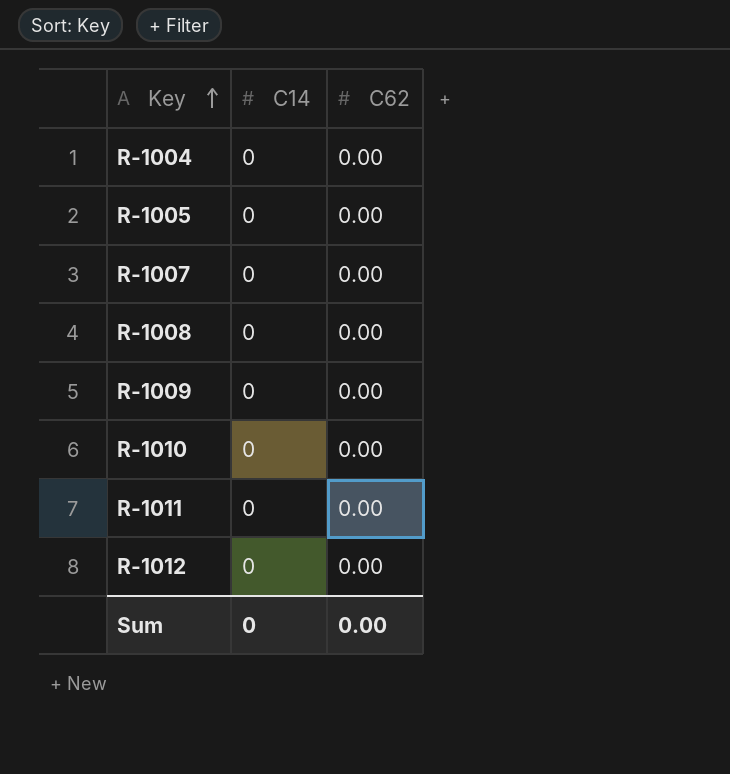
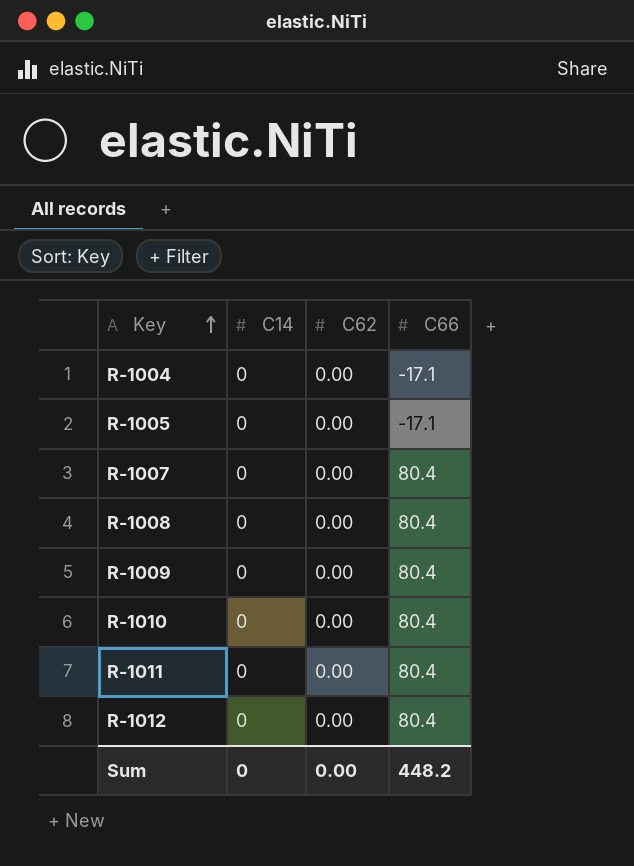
column C66 | position: none -> 4

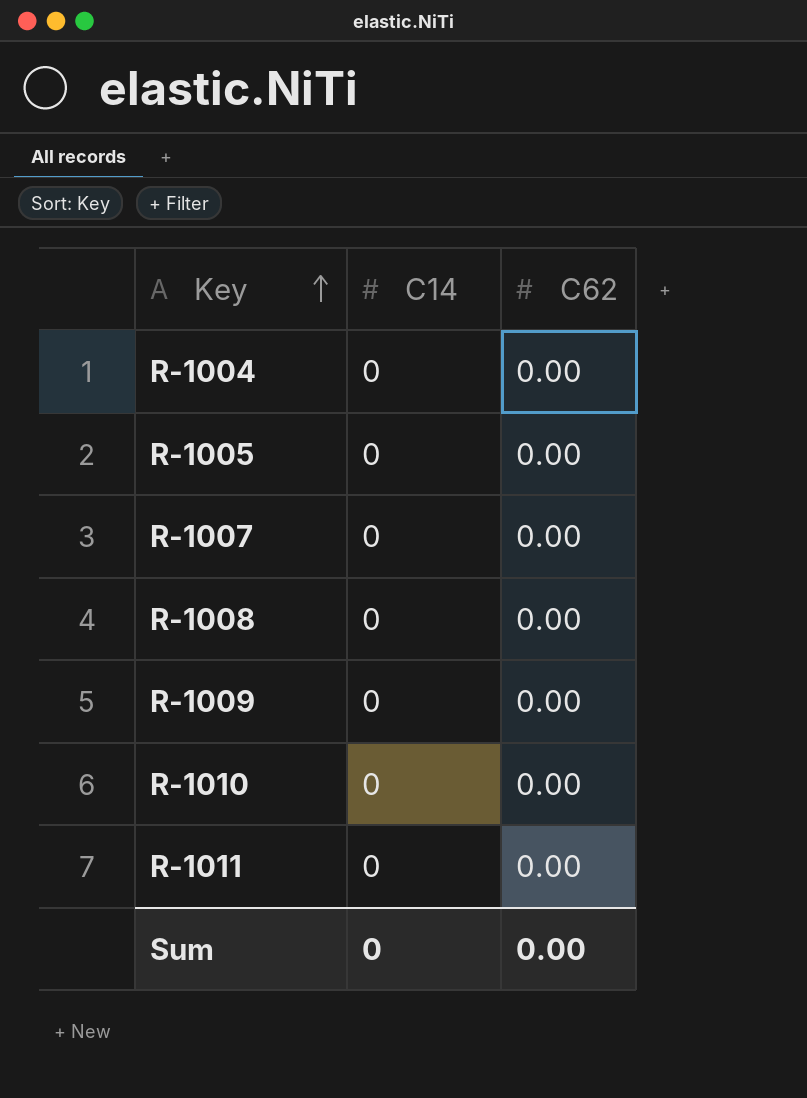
column C66 | position: 4 -> none
row R-1012: 0 | 0.00 | 80.4 -> none

